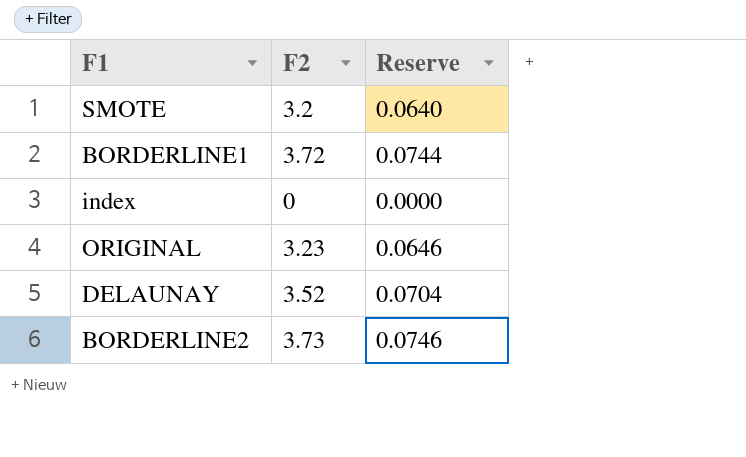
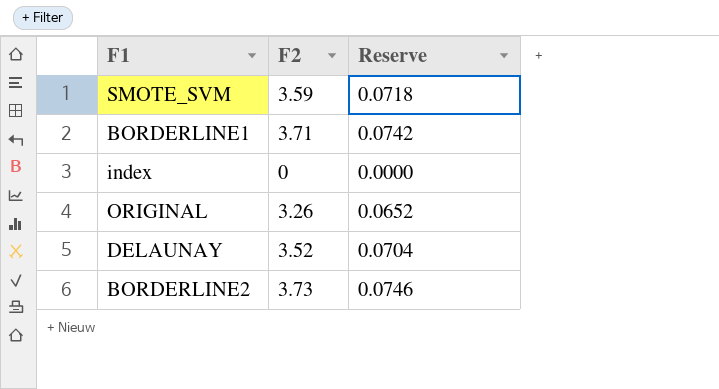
row SMOTE: 3.2 | 0.0640 -> none
row SMOTE_SVM: none -> 3.59 | 0.0718
BORDERLINE1 | F2: 3.72 -> 3.71
BORDERLINE1 | Reserve: 0.0744 -> 0.0742
ORIGINAL | F2: 3.23 -> 3.26
ORIGINAL | Reserve: 0.0646 -> 0.0652

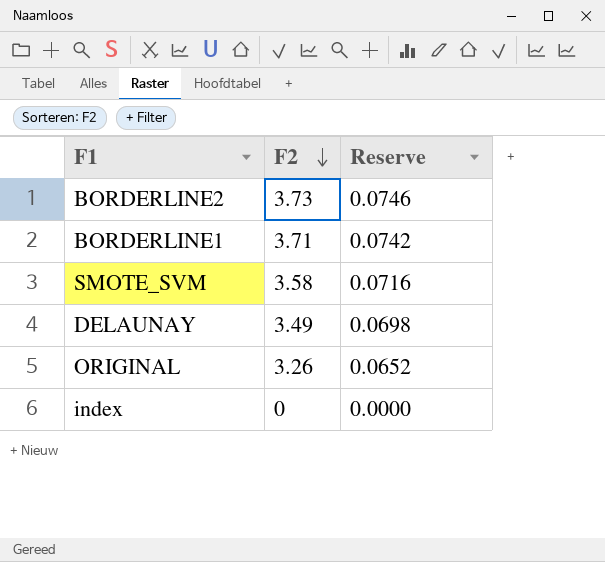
row order: none -> F2 descending
SMOTE_SVM | F2: 3.59 -> 3.58
SMOTE_SVM | Reserve: 0.0718 -> 0.0716
DELAUNAY | F2: 3.52 -> 3.49
DELAUNAY | Reserve: 0.0704 -> 0.0698

